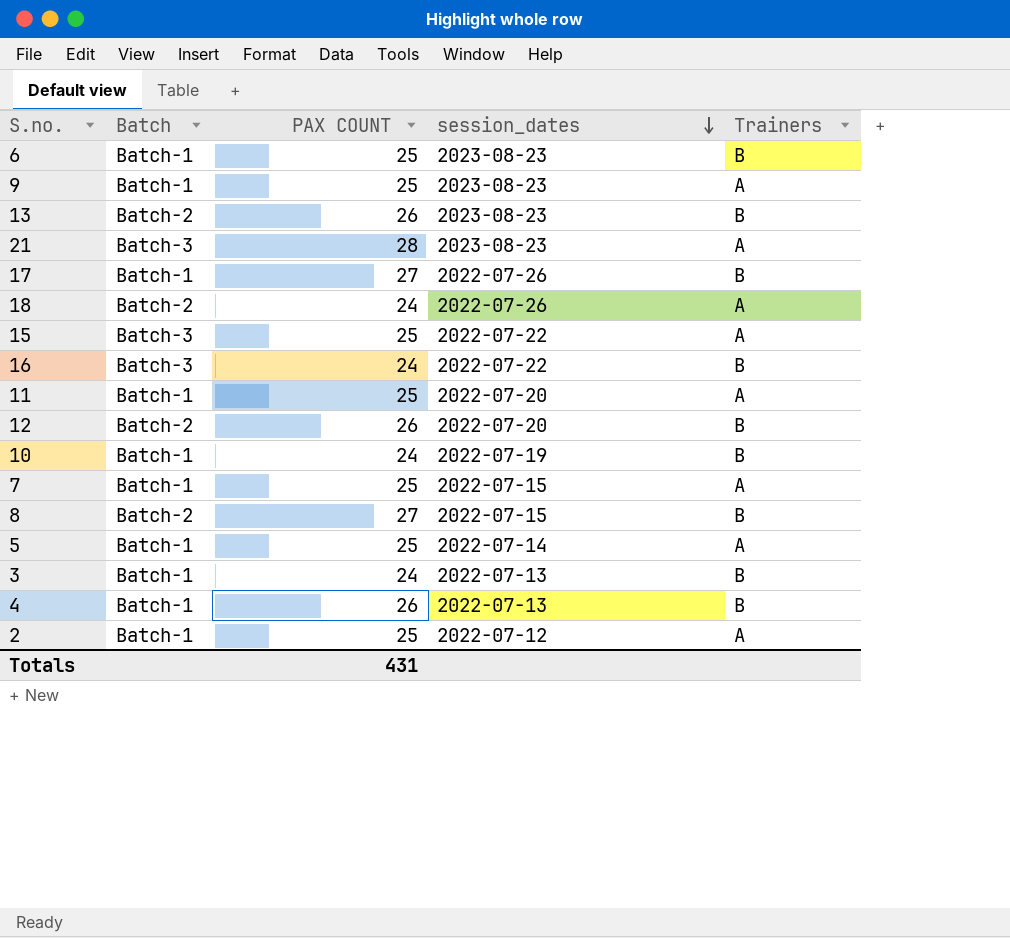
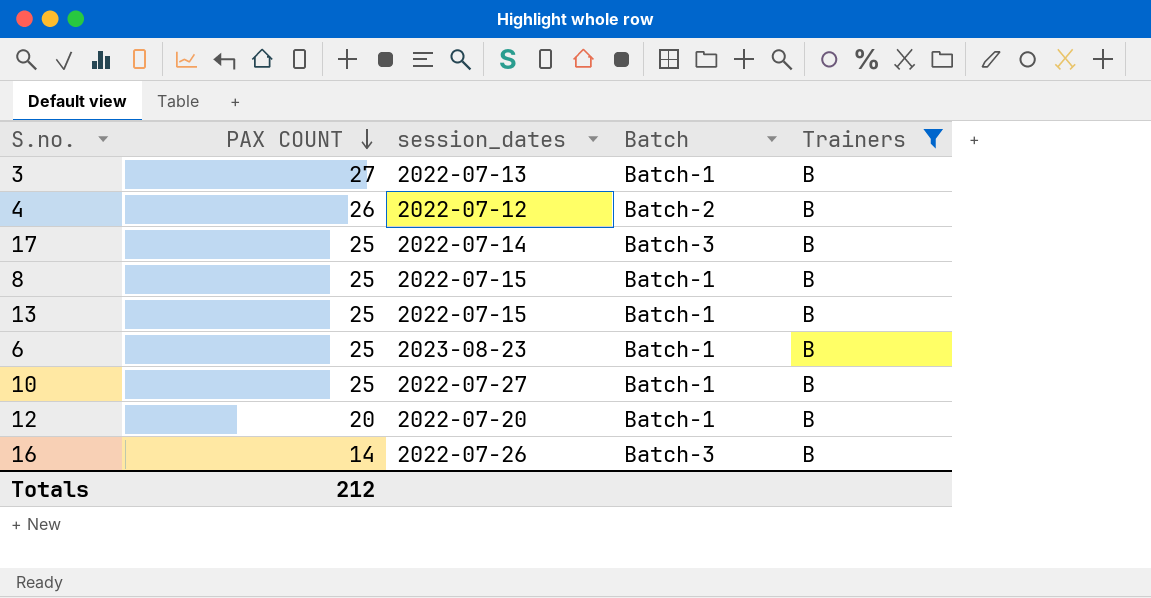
filter: none -> Trainers = B
row order: session_dates descending -> PAX COUNT descending
column Batch | position: 2 -> 4
3 | PAX COUNT: 24 -> 27
4 | session_dates: 2022-07-13 -> 2022-07-12
4 | Batch: Batch-1 -> Batch-2
17 | PAX COUNT: 27 -> 25
17 | session_dates: 2022-07-26 -> 2022-07-14
17 | Batch: Batch-1 -> Batch-3
8 | PAX COUNT: 27 -> 25
8 | Batch: Batch-2 -> Batch-1
13 | PAX COUNT: 26 -> 25
13 | session_dates: 2023-08-23 -> 2022-07-15
13 | Batch: Batch-2 -> Batch-1
10 | PAX COUNT: 24 -> 25
10 | session_dates: 2022-07-19 -> 2022-07-27
12 | PAX COUNT: 26 -> 20
12 | Batch: Batch-2 -> Batch-1
16 | PAX COUNT: 24 -> 14
16 | session_dates: 2022-07-22 -> 2022-07-26
Totals | PAX COUNT: 431 -> 212

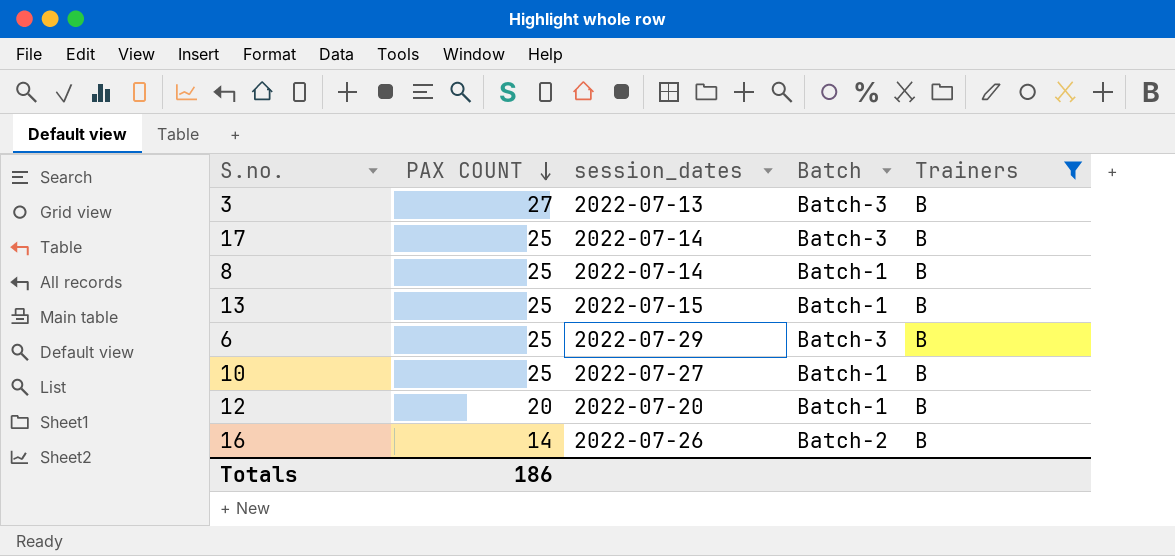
row 4: 26 | 2022-07-12 | Batch-2 | B -> none
3 | Batch: Batch-1 -> Batch-3
8 | session_dates: 2022-07-15 -> 2022-07-14
6 | session_dates: 2023-08-23 -> 2022-07-29
6 | Batch: Batch-1 -> Batch-3
16 | Batch: Batch-3 -> Batch-2
Totals | PAX COUNT: 212 -> 186

